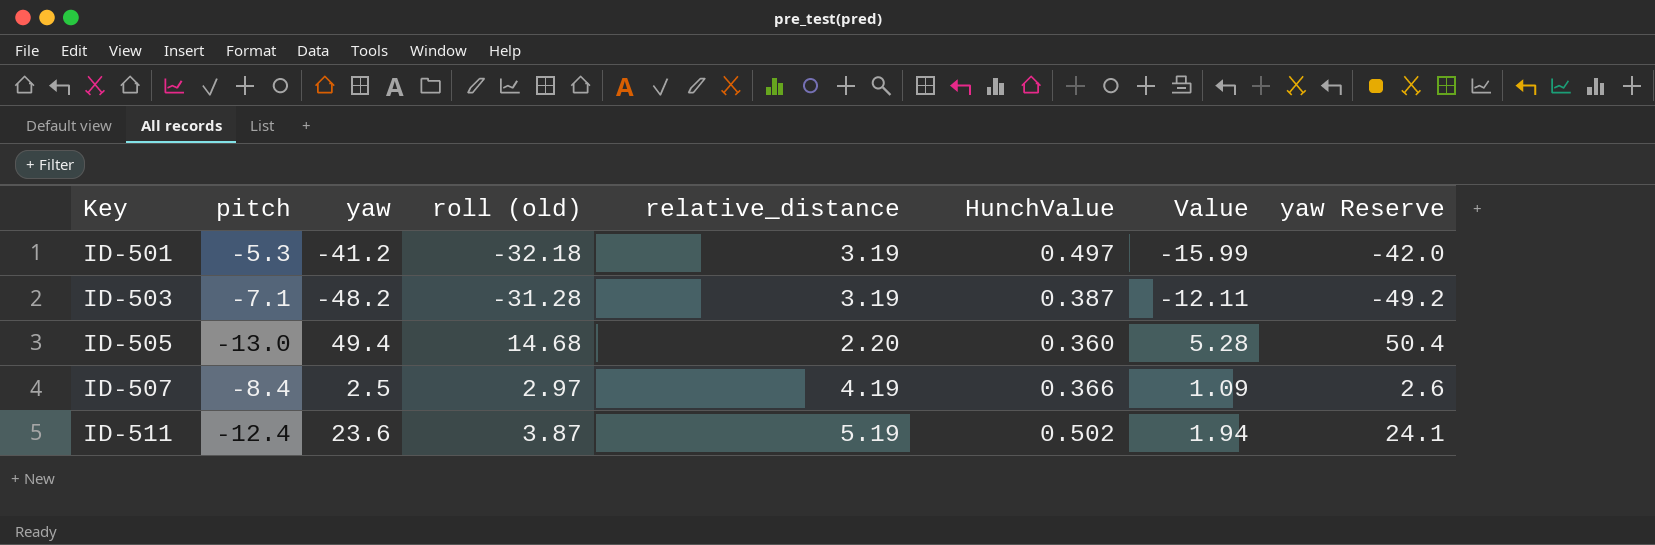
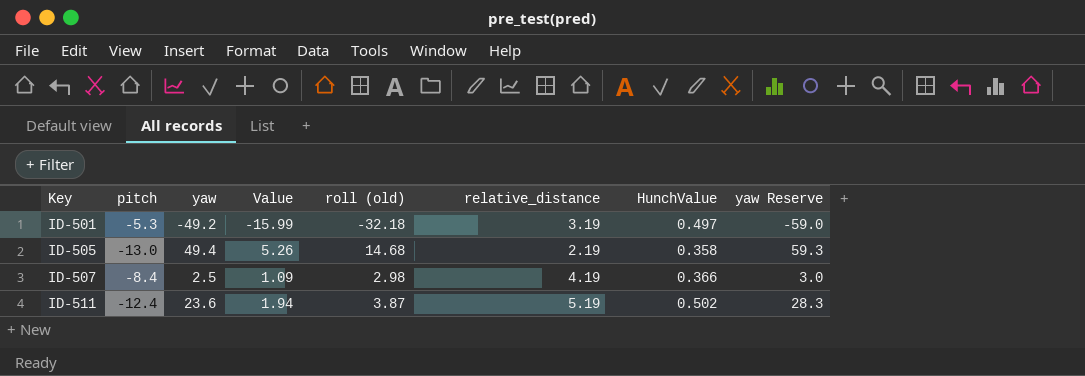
column Value | position: 7 -> 4
column yaw Reserve | formula: [yaw] * 1.02 -> [yaw] * 1.2
row ID-503: -7.1 | -48.2 | -31.28 | 3.19 | 0.387 | -12.11 | -49.2 -> none
ID-501 | yaw: -41.2 -> -49.2
ID-505 | Value: 5.28 -> 5.26
ID-505 | relative_distance: 2.20 -> 2.19
ID-505 | HunchValue: 0.360 -> 0.358
ID-507 | roll (old): 2.97 -> 2.98

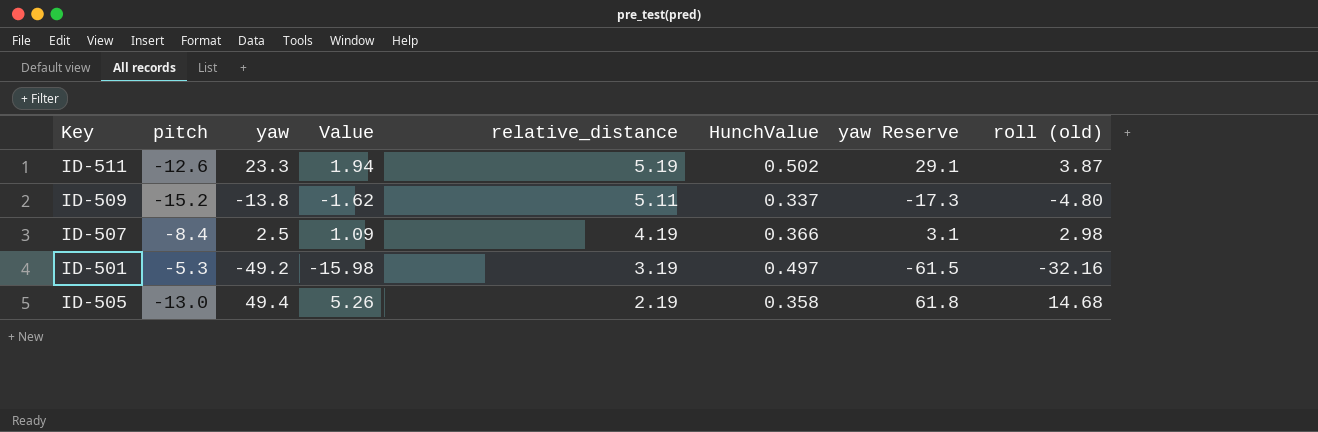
row order: Key ascending -> relative_distance descending
column yaw Reserve | formula: [yaw] * 1.2 -> [yaw] * 1.25
column roll (old) | position: 5 -> 8
ID-511 | pitch: -12.4 -> -12.6
ID-511 | yaw: 23.6 -> 23.3
row ID-509: none -> -15.2 | -13.8 | -1.62 | 5.11 | 0.337 | -17.3 | -4.80
ID-501 | Value: -15.99 -> -15.98
ID-501 | roll (old): -32.18 -> -32.16

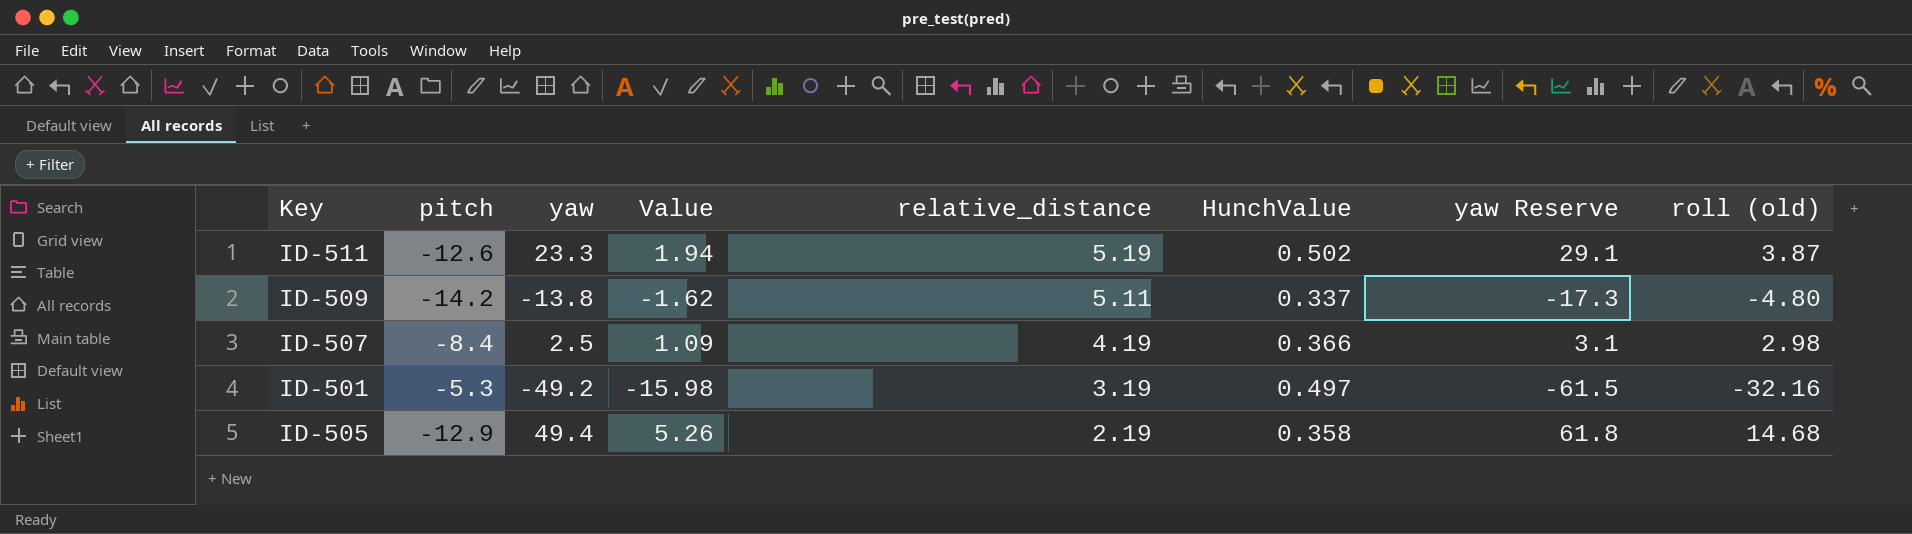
ID-509 | pitch: -15.2 -> -14.2
ID-505 | pitch: -13.0 -> -12.9

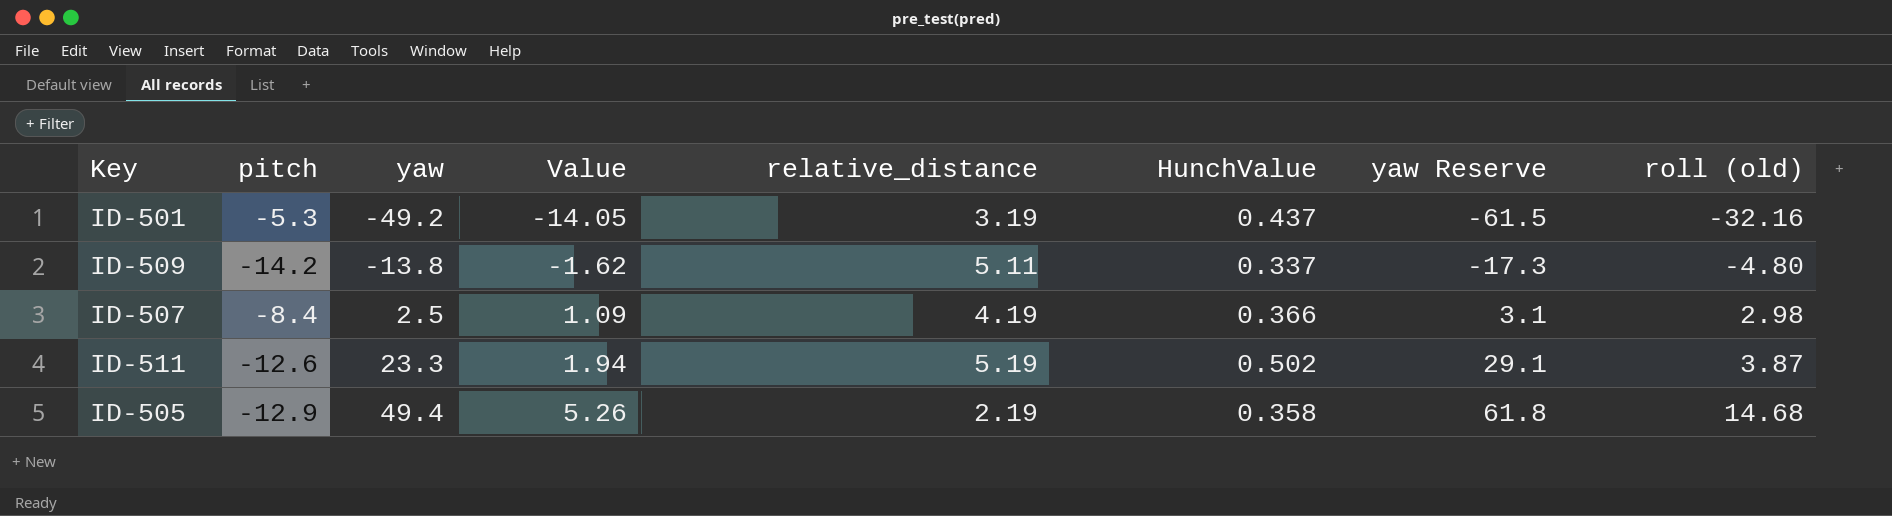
row order: relative_distance descending -> yaw ascending
ID-501 | Value: -15.98 -> -14.05
ID-501 | HunchValue: 0.497 -> 0.437

